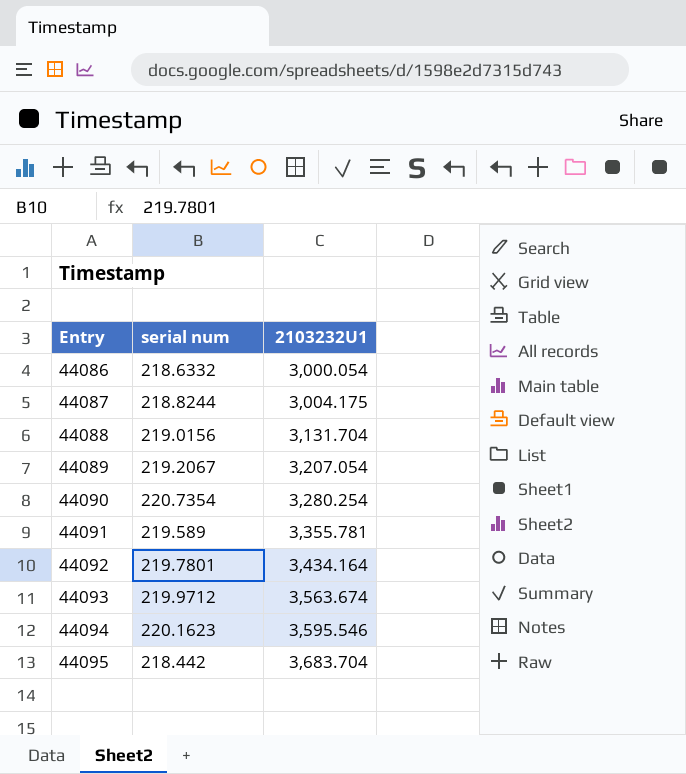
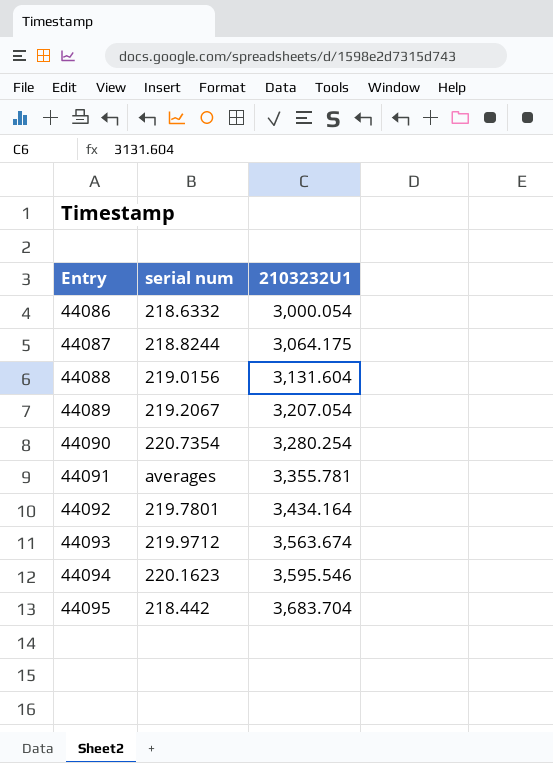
44087 | 2103232U1: 3,004.175 -> 3,064.175
44088 | 2103232U1: 3,131.704 -> 3,131.604
44091 | serial num: 219.589 -> averages

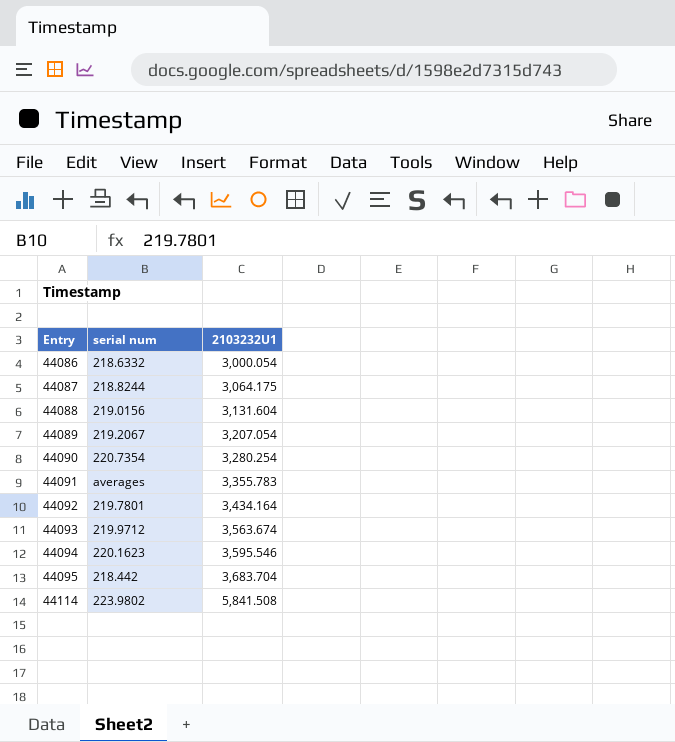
44091 | 2103232U1: 3,355.781 -> 3,355.783
row 44114: none -> 223.9802 | 5,841.508

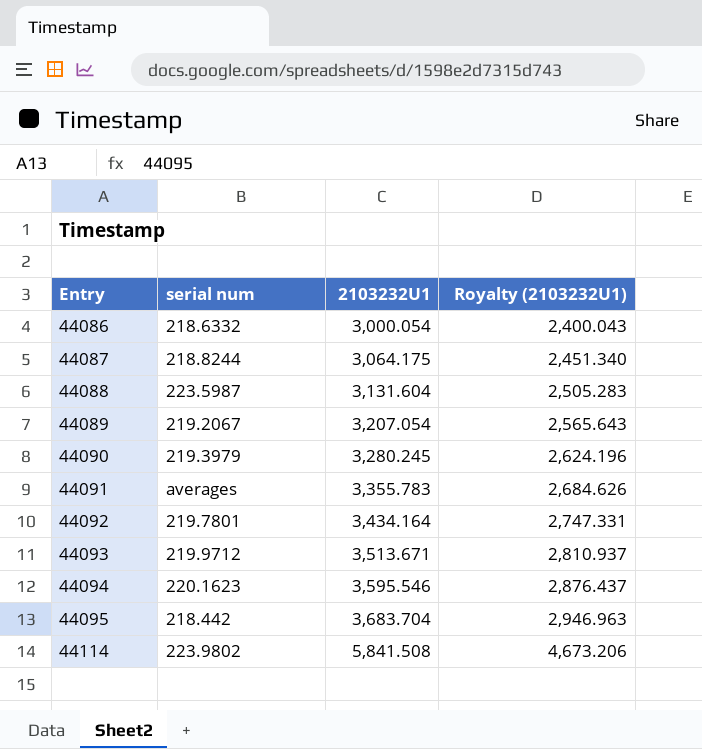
column Royalty (2103232U1) | formula: none -> [2103232U1] * 0.8
44088 | serial num: 219.0156 -> 223.5987
44090 | serial num: 220.7354 -> 219.3979
44090 | 2103232U1: 3,280.254 -> 3,280.245
44093 | 2103232U1: 3,563.674 -> 3,513.671

